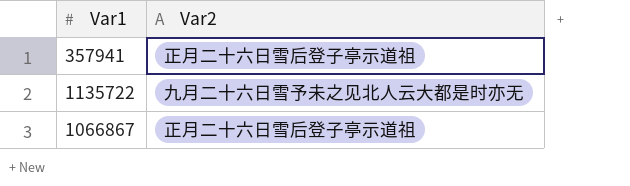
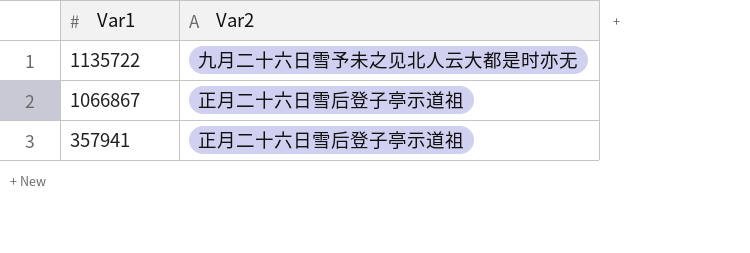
row order: none -> Var1 descending

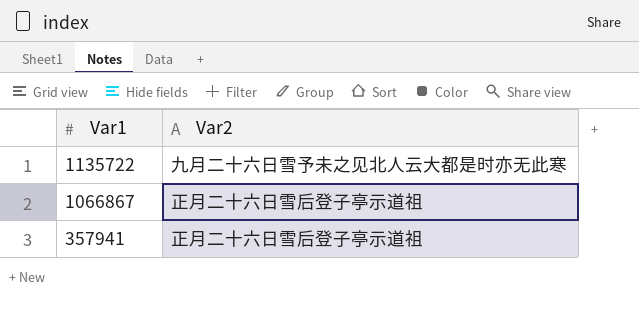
1135722 | Var2: 九月二十六日雪予未之见北人云大都是时亦无 -> 九月二十六日雪予未之见北人云大都是时亦无此寒

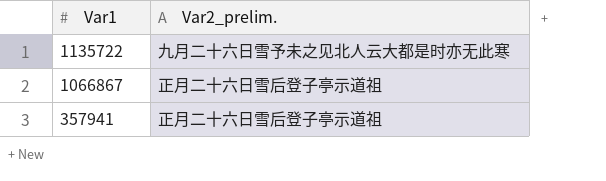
column name: Var2 -> Var2_prelim.

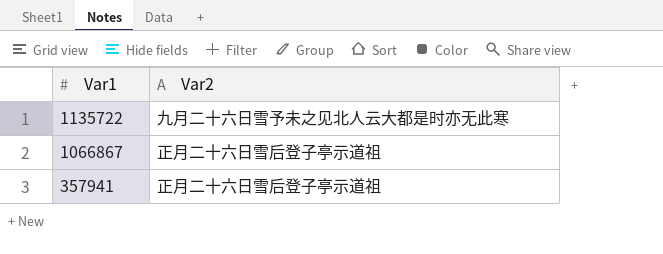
column name: Var2_prelim. -> Var2

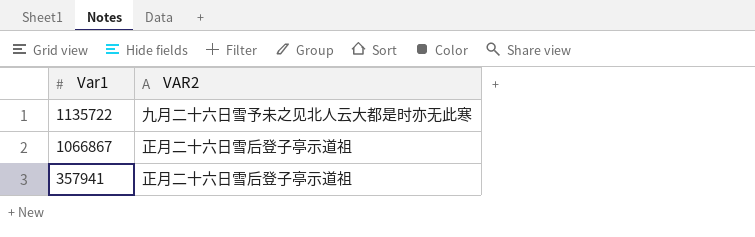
column name: Var2 -> VAR2

